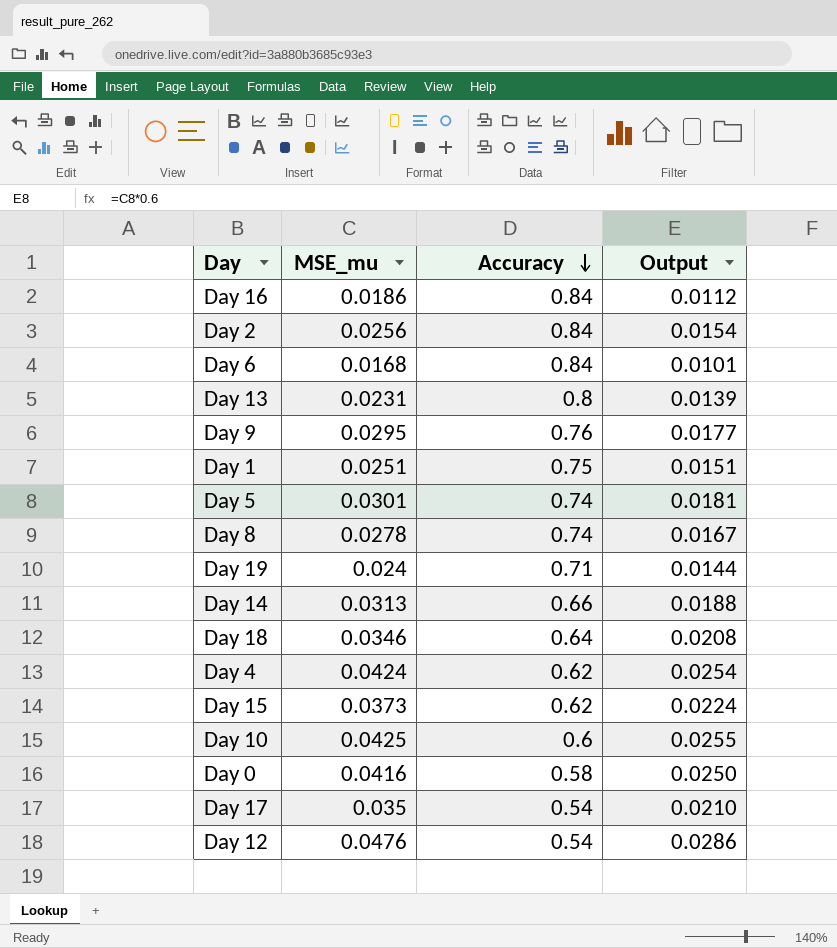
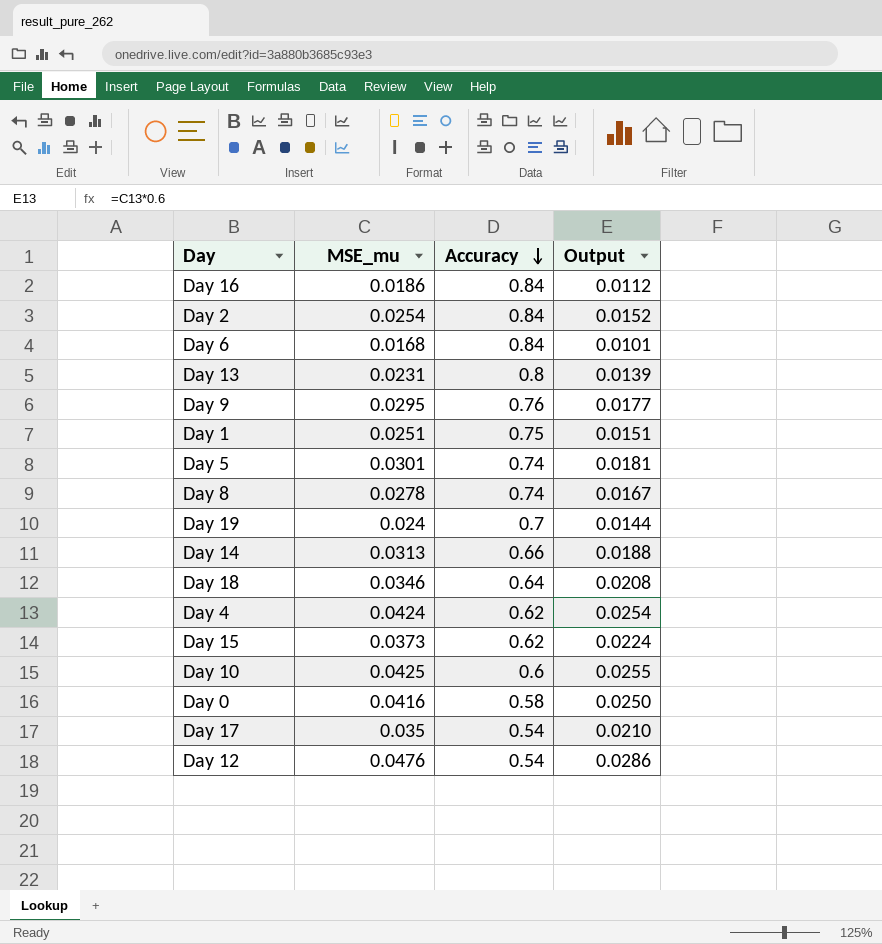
Day 2 | MSE_mu: 0.0256 -> 0.0254
Day 2 | Output: 0.0154 -> 0.0152
Day 19 | Accuracy: 0.71 -> 0.7

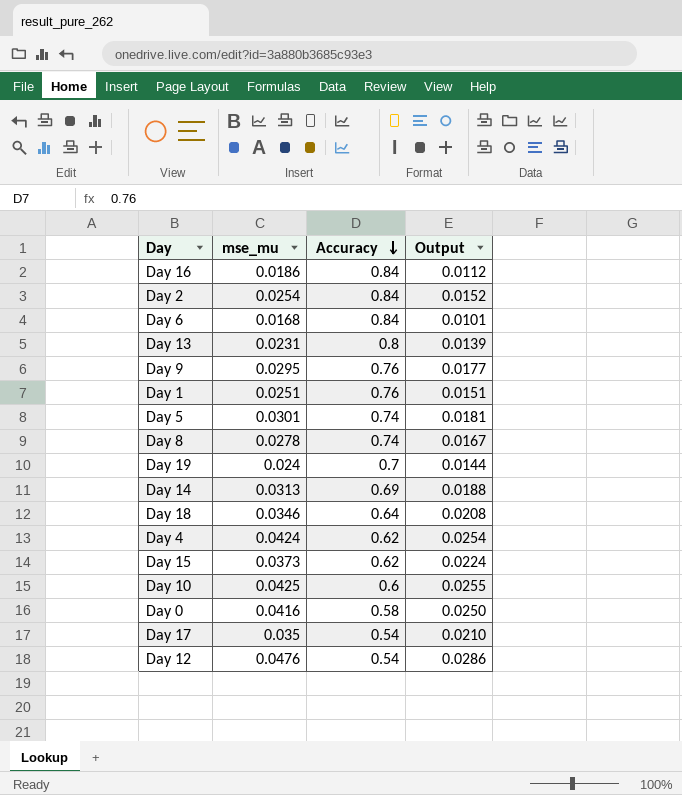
column name: MSE_mu -> mse_mu
Day 1 | Accuracy: 0.75 -> 0.76
Day 14 | Accuracy: 0.66 -> 0.69

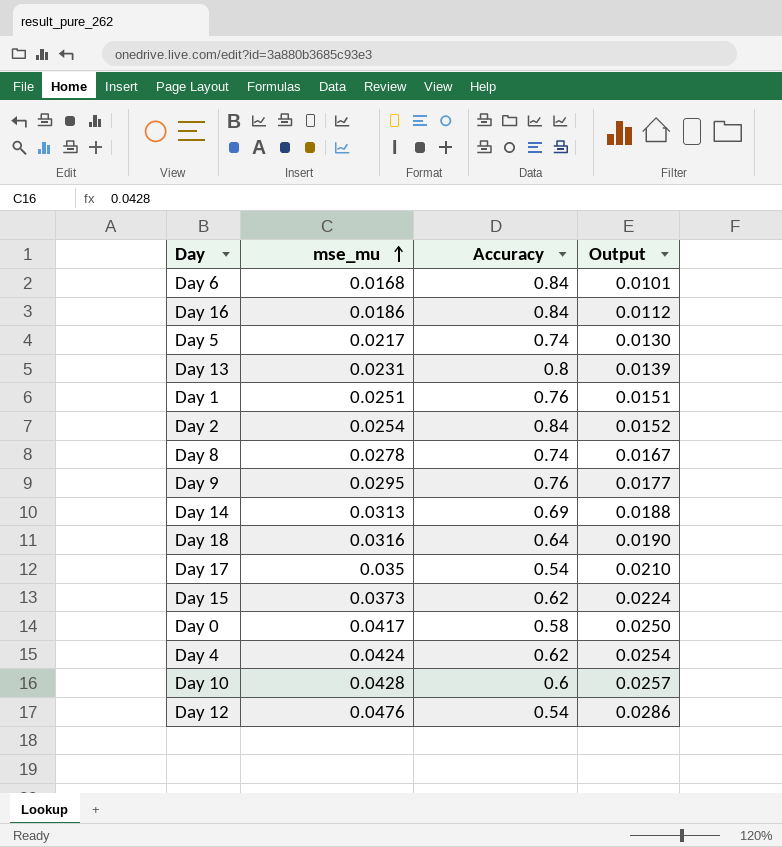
row order: Accuracy descending -> mse_mu ascending
row Day 19: 0.024 | 0.7 | 0.0144 -> none
Day 5 | mse_mu: 0.0301 -> 0.0217
Day 5 | Output: 0.0181 -> 0.0130
Day 18 | mse_mu: 0.0346 -> 0.0316
Day 18 | Output: 0.0208 -> 0.0190
Day 0 | mse_mu: 0.0416 -> 0.0417
Day 10 | mse_mu: 0.0425 -> 0.0428
Day 10 | Output: 0.0255 -> 0.0257

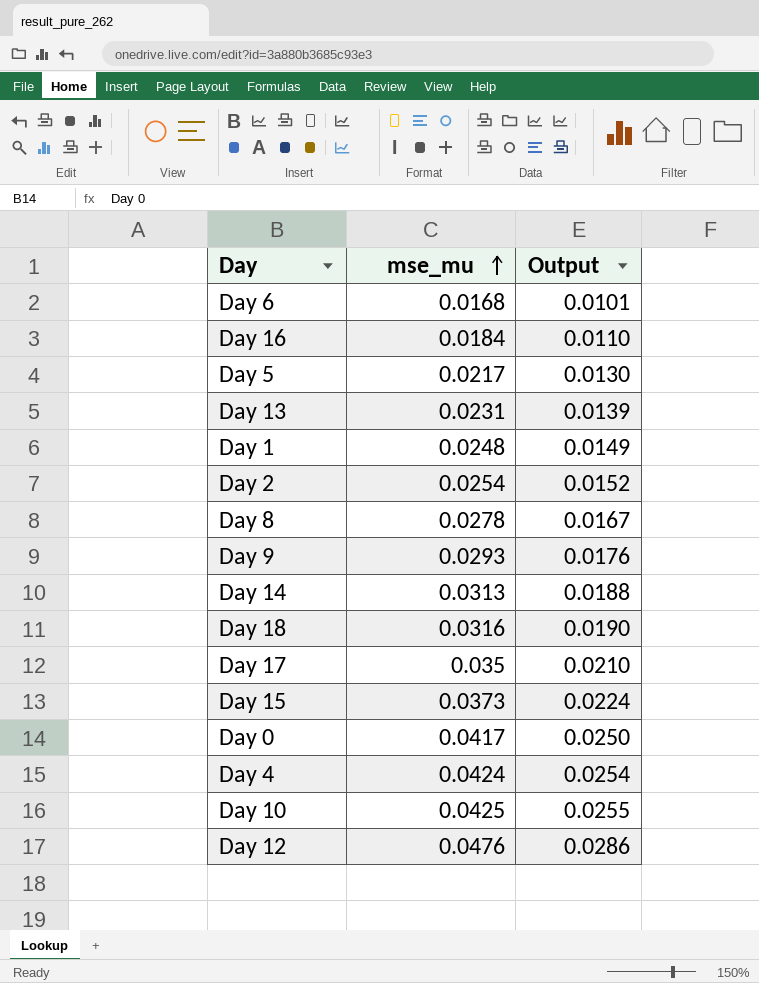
column Accuracy | position: 3 -> none
Day 16 | mse_mu: 0.0186 -> 0.0184
Day 16 | Output: 0.0112 -> 0.0110
Day 1 | mse_mu: 0.0251 -> 0.0248
Day 1 | Output: 0.0151 -> 0.0149
Day 9 | mse_mu: 0.0295 -> 0.0293
Day 9 | Output: 0.0177 -> 0.0176
Day 10 | mse_mu: 0.0428 -> 0.0425
Day 10 | Output: 0.0257 -> 0.0255

